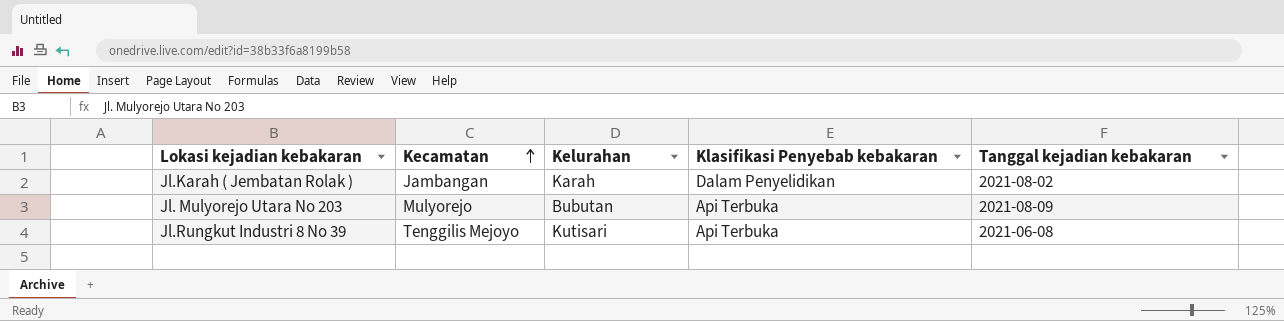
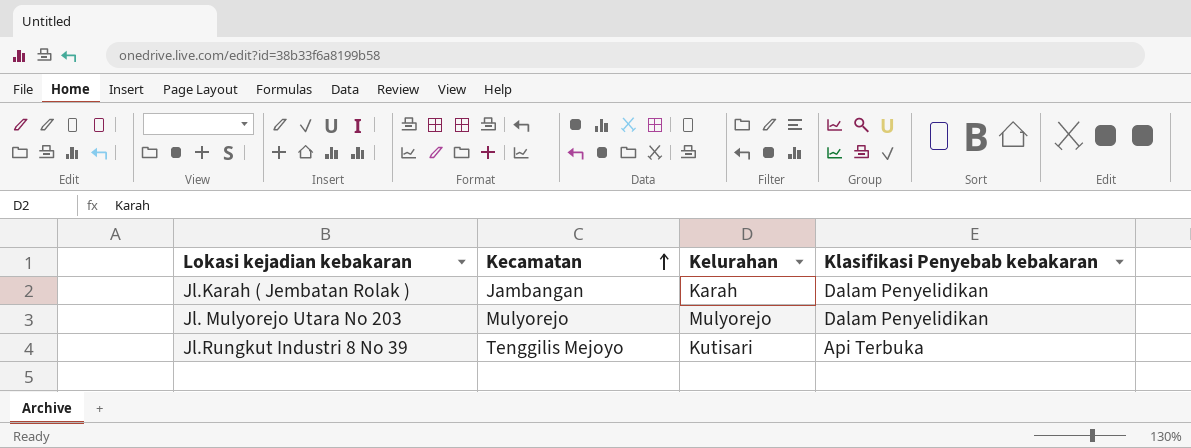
column Tanggal kejadian kebakaran | position: 5 -> none
Jl. Mulyorejo Utara No 203 | Kelurahan: Bubutan -> Mulyorejo
Jl. Mulyorejo Utara No 203 | Klasifikasi Penyebab kebakaran: Api Terbuka -> Dalam Penyelidikan

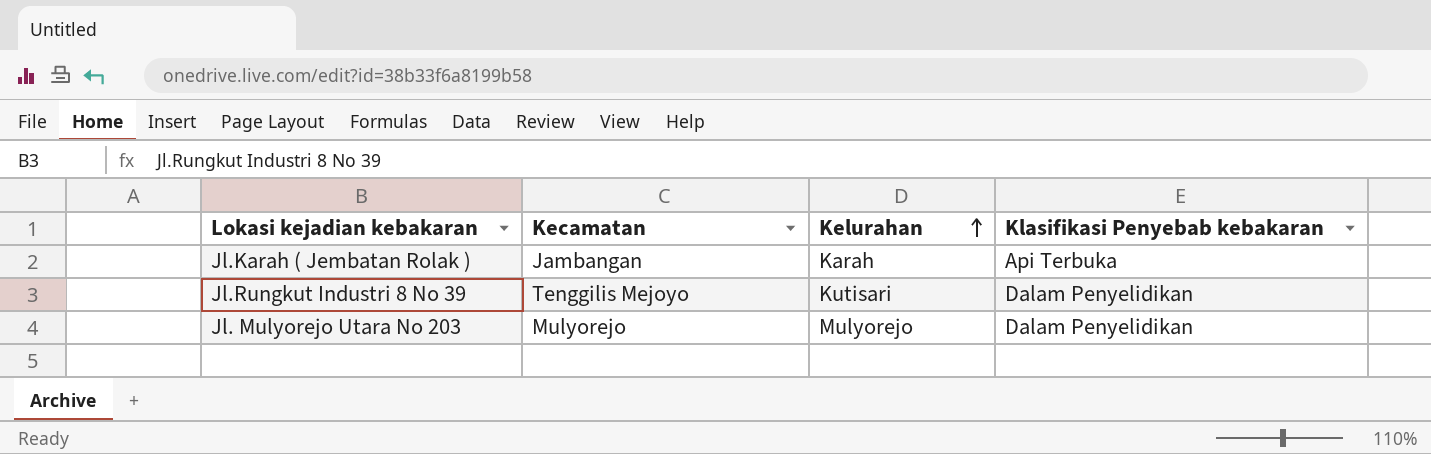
row order: Kecamatan ascending -> Kelurahan ascending
Jl.Karah ( Jembatan Rolak ) | Klasifikasi Penyebab kebakaran: Dalam Penyelidikan -> Api Terbuka
Jl.Rungkut Industri 8 No 39 | Klasifikasi Penyebab kebakaran: Api Terbuka -> Dalam Penyelidikan

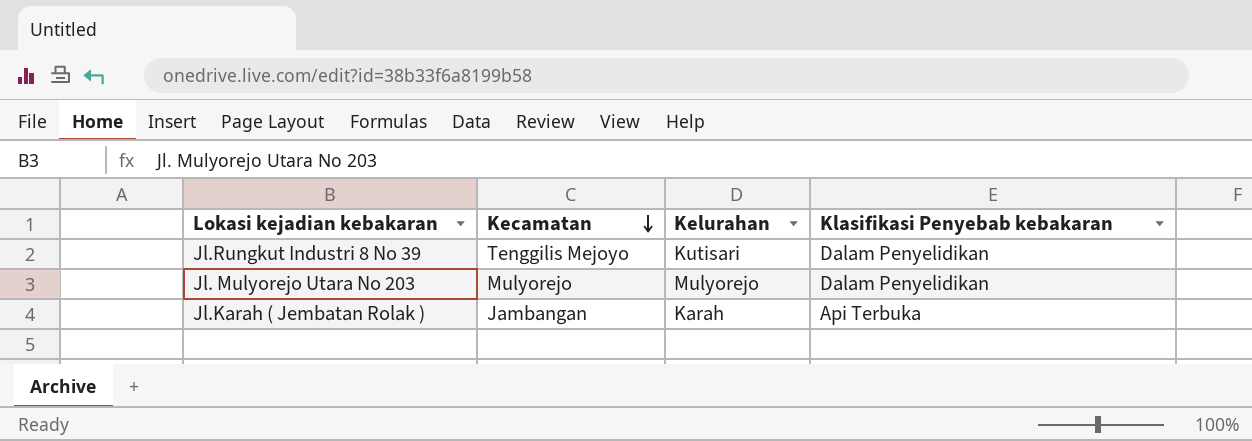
row order: Kelurahan ascending -> Kecamatan descending

